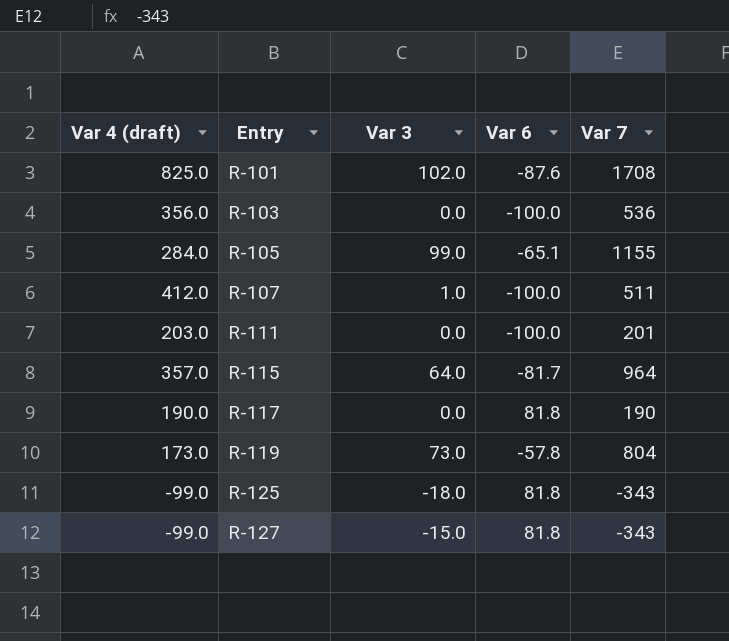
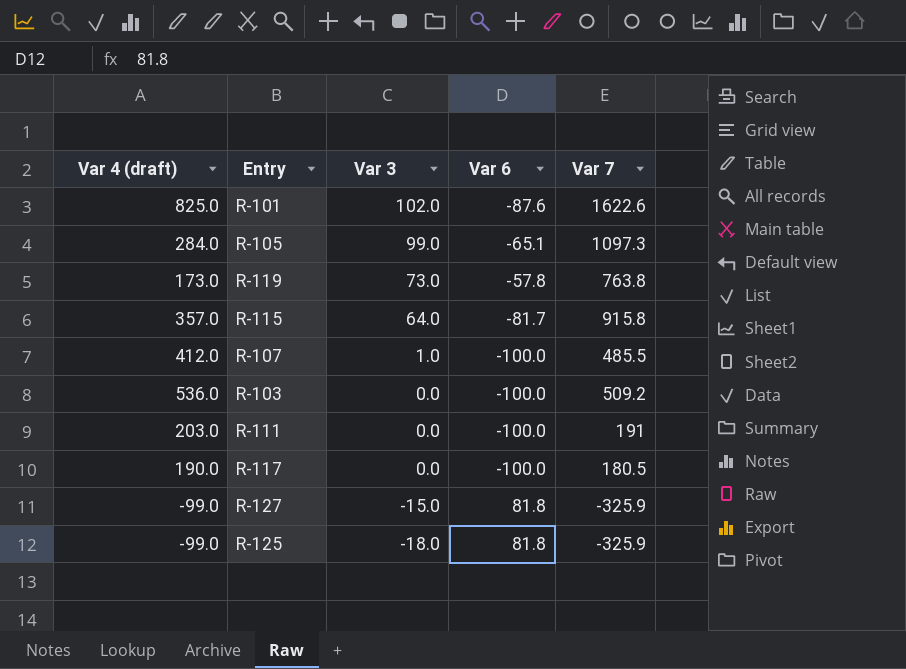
row order: Entry ascending -> Var 3 descending
R-101 | Var 7: 1708 -> 1622.6
R-105 | Var 7: 1155 -> 1097.3
R-119 | Var 7: 804 -> 763.8
R-115 | Var 7: 964 -> 915.8
R-107 | Var 7: 511 -> 485.5
R-103 | Var 4 (draft): 356.0 -> 536.0
R-103 | Var 7: 536 -> 509.2
R-111 | Var 7: 201 -> 191
R-117 | Var 6: 81.8 -> -100.0
R-117 | Var 7: 190 -> 180.5
R-127 | Var 7: -343 -> -325.9
R-125 | Var 7: -343 -> -325.9

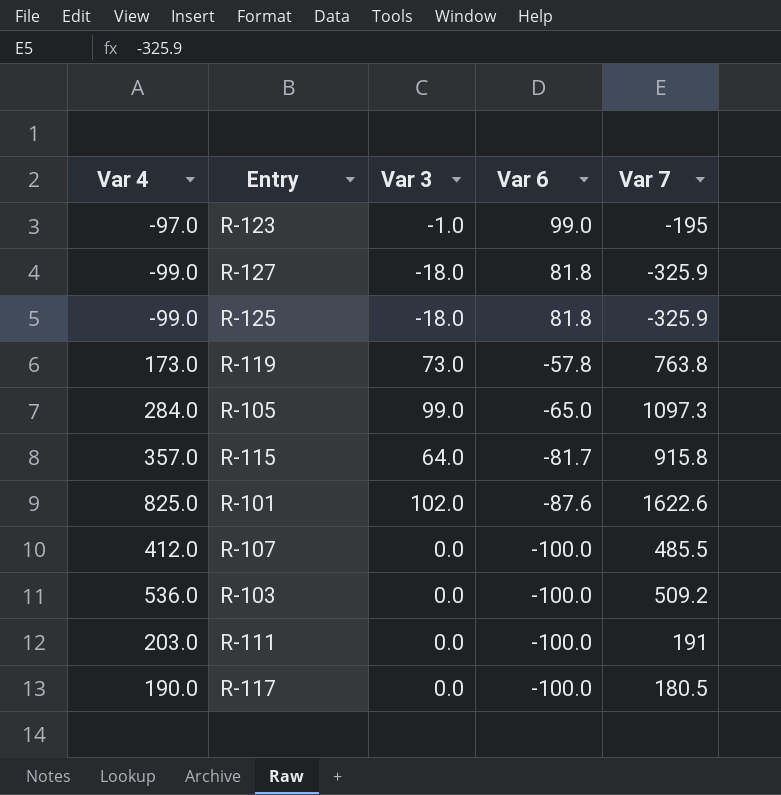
row order: Var 3 descending -> Var 6 descending
column name: Var 4 (draft) -> Var 4
row R-123: none -> -97.0 | -1.0 | 99.0 | -195
R-127 | Var 3: -15.0 -> -18.0
R-105 | Var 6: -65.1 -> -65.0
R-107 | Var 3: 1.0 -> 0.0

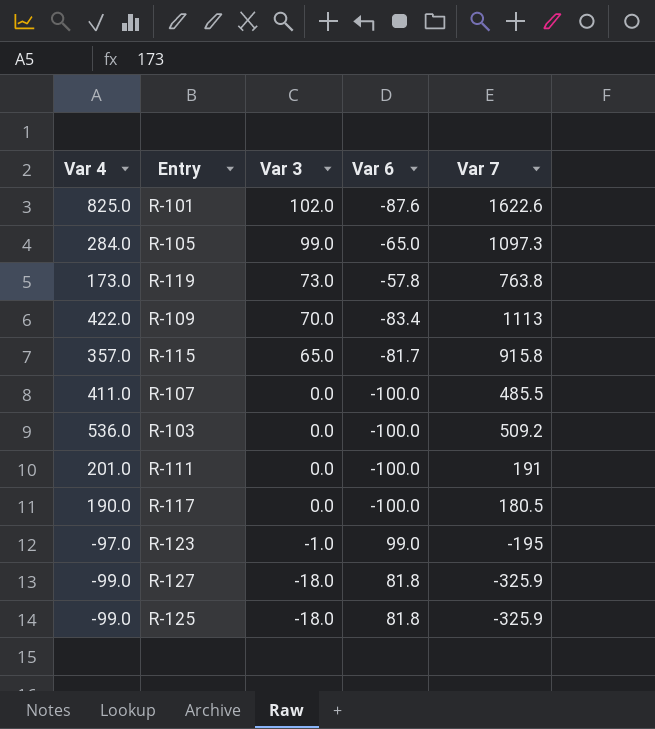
row order: Var 6 descending -> Var 3 descending
row R-109: none -> 422.0 | 70.0 | -83.4 | 1113
R-115 | Var 3: 64.0 -> 65.0
R-107 | Var 4: 412.0 -> 411.0
R-111 | Var 4: 203.0 -> 201.0

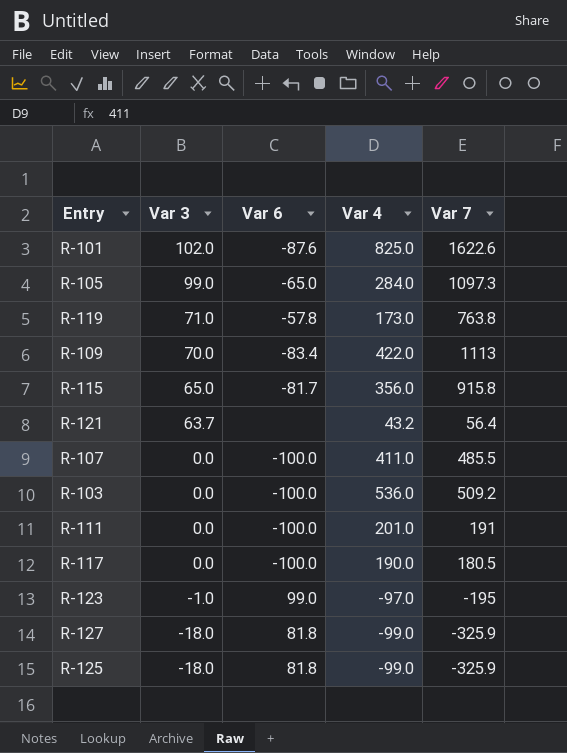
column Var 4 | position: 1 -> 4
R-119 | Var 3: 73.0 -> 71.0
R-115 | Var 4: 357.0 -> 356.0
row R-121: none -> 63.7 | none | 43.2 | 56.4

